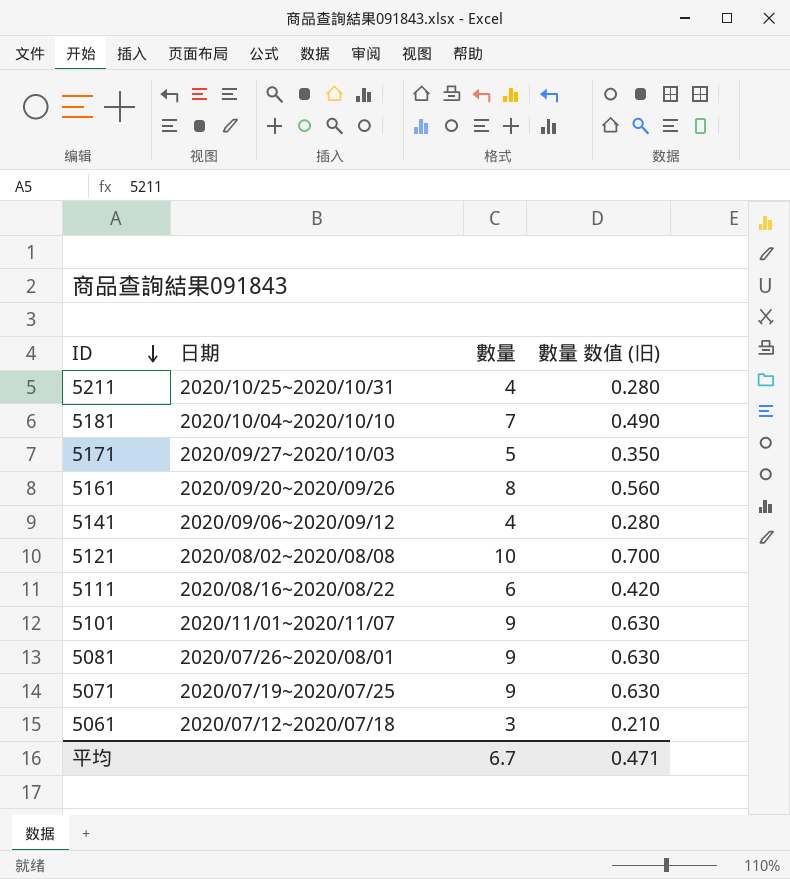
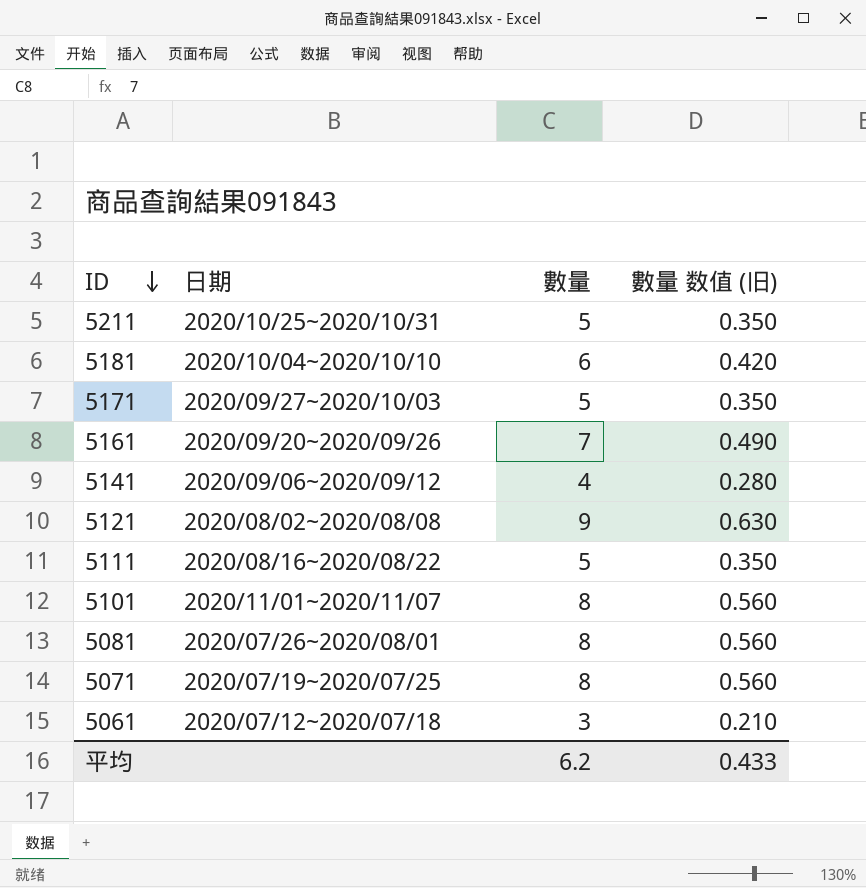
5211 | 數量: 4 -> 5
5211 | 數量 数值 (旧): 0.280 -> 0.350
5181 | 數量: 7 -> 6
5181 | 數量 数值 (旧): 0.490 -> 0.420
5161 | 數量: 8 -> 7
5161 | 數量 数值 (旧): 0.560 -> 0.490
5121 | 數量: 10 -> 9
5121 | 數量 数值 (旧): 0.700 -> 0.630
5111 | 數量: 6 -> 5
5111 | 數量 数值 (旧): 0.420 -> 0.350
5101 | 數量: 9 -> 8
5101 | 數量 数值 (旧): 0.630 -> 0.560
5081 | 數量: 9 -> 8
5081 | 數量 数值 (旧): 0.630 -> 0.560
5071 | 數量: 9 -> 8
5071 | 數量 数值 (旧): 0.630 -> 0.560
平均 | 數量: 6.7 -> 6.2
平均 | 數量 数值 (旧): 0.471 -> 0.433

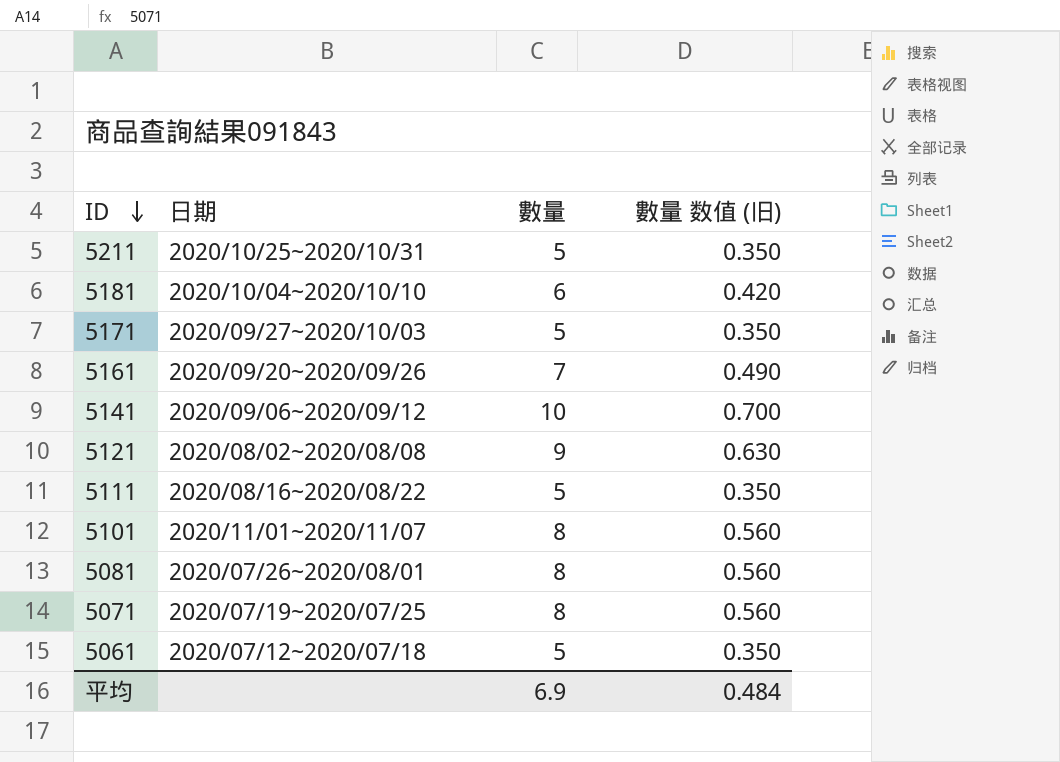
5141 | 數量: 4 -> 10
5141 | 數量 数值 (旧): 0.280 -> 0.700
5061 | 數量: 3 -> 5
5061 | 數量 数值 (旧): 0.210 -> 0.350
平均 | 數量: 6.2 -> 6.9
平均 | 數量 数值 (旧): 0.433 -> 0.484

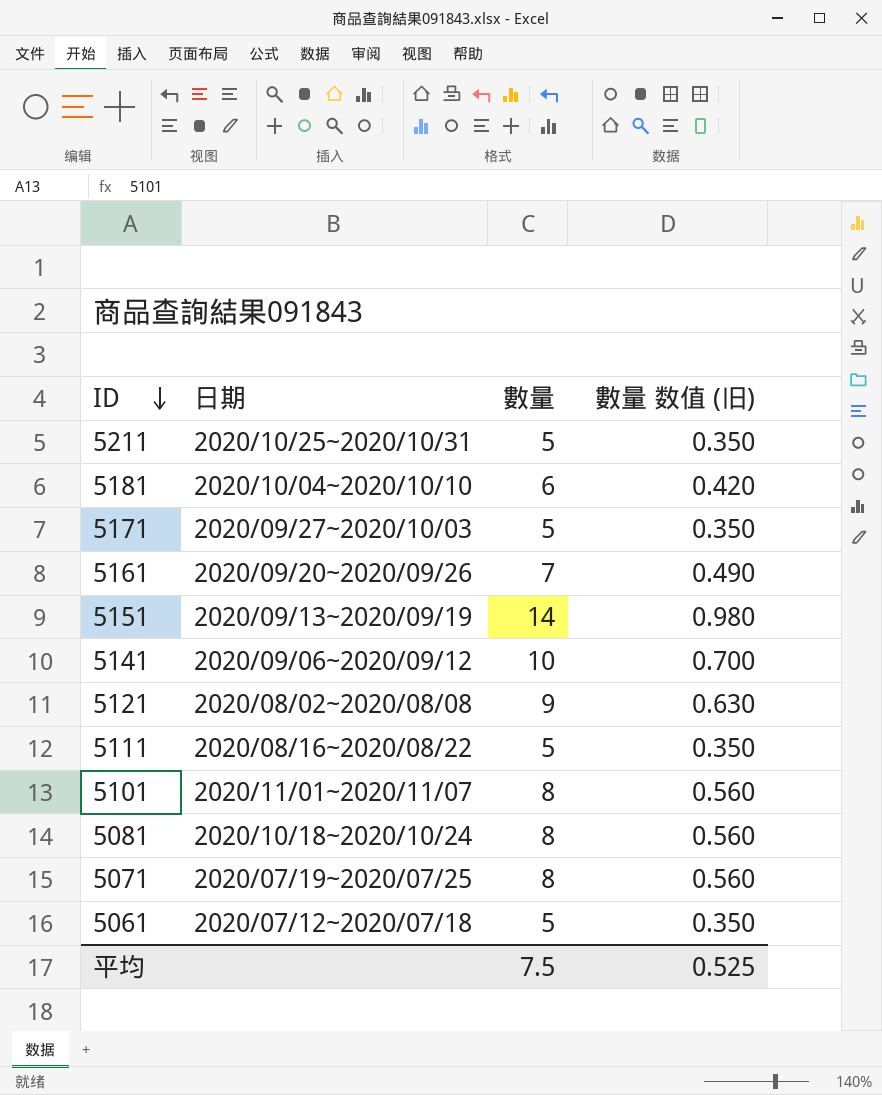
row 5151: none -> 2020/09/13~2020/09/19 | 14 | 0.980
5081 | 日期: 2020/07/26~2020/08/01 -> 2020/10/18~2020/10/24
平均 | 數量: 6.9 -> 7.5
平均 | 數量 数值 (旧): 0.484 -> 0.525

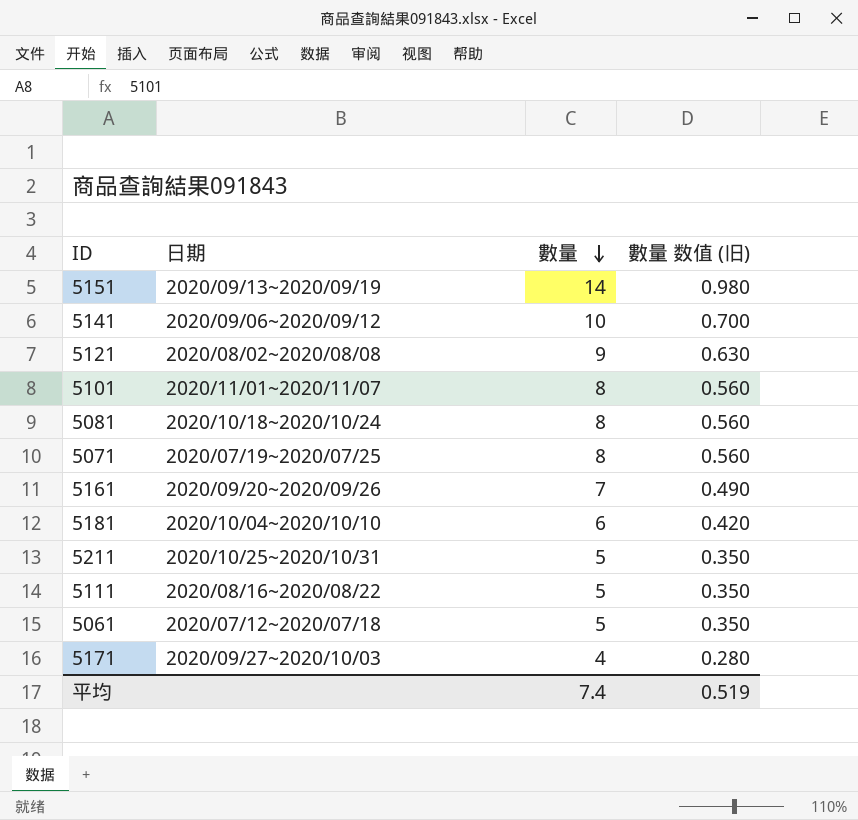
row order: ID descending -> 數量 descending
5171 | 數量: 5 -> 4
5171 | 數量 数值 (旧): 0.350 -> 0.280
平均 | 數量: 7.5 -> 7.4
平均 | 數量 数值 (旧): 0.525 -> 0.519

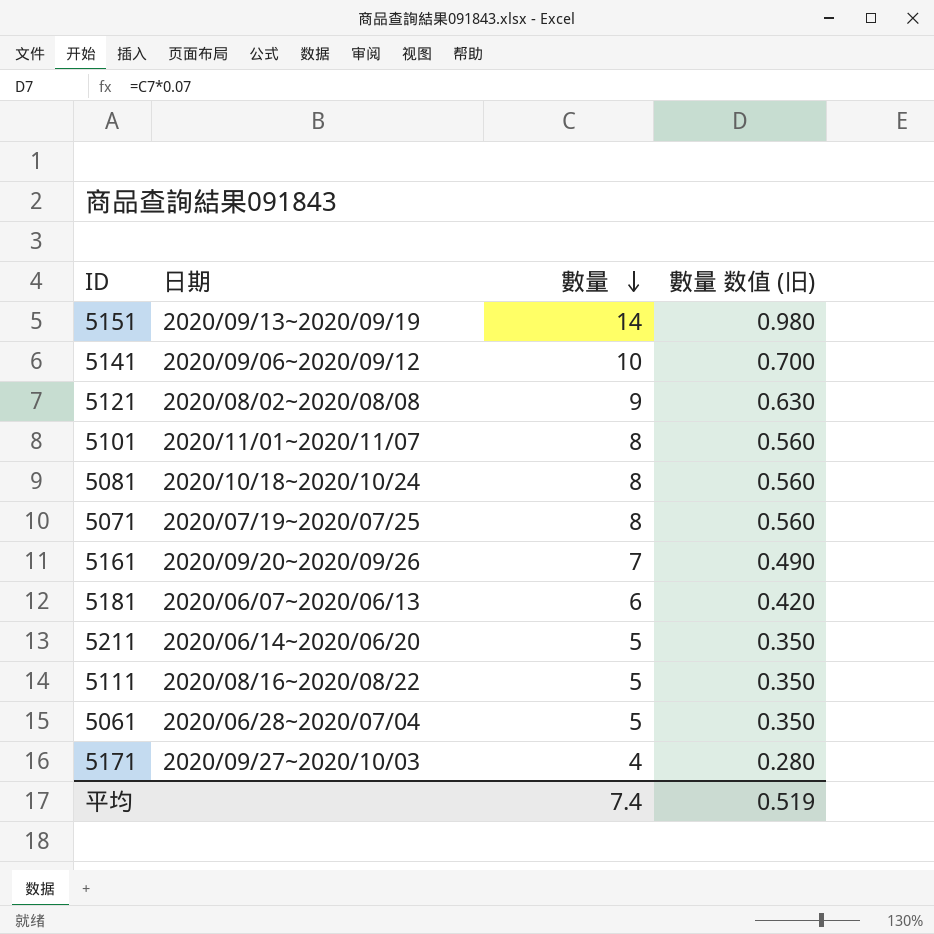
5181 | 日期: 2020/10/04~2020/10/10 -> 2020/06/07~2020/06/13
5211 | 日期: 2020/10/25~2020/10/31 -> 2020/06/14~2020/06/20
5061 | 日期: 2020/07/12~2020/07/18 -> 2020/06/28~2020/07/04

